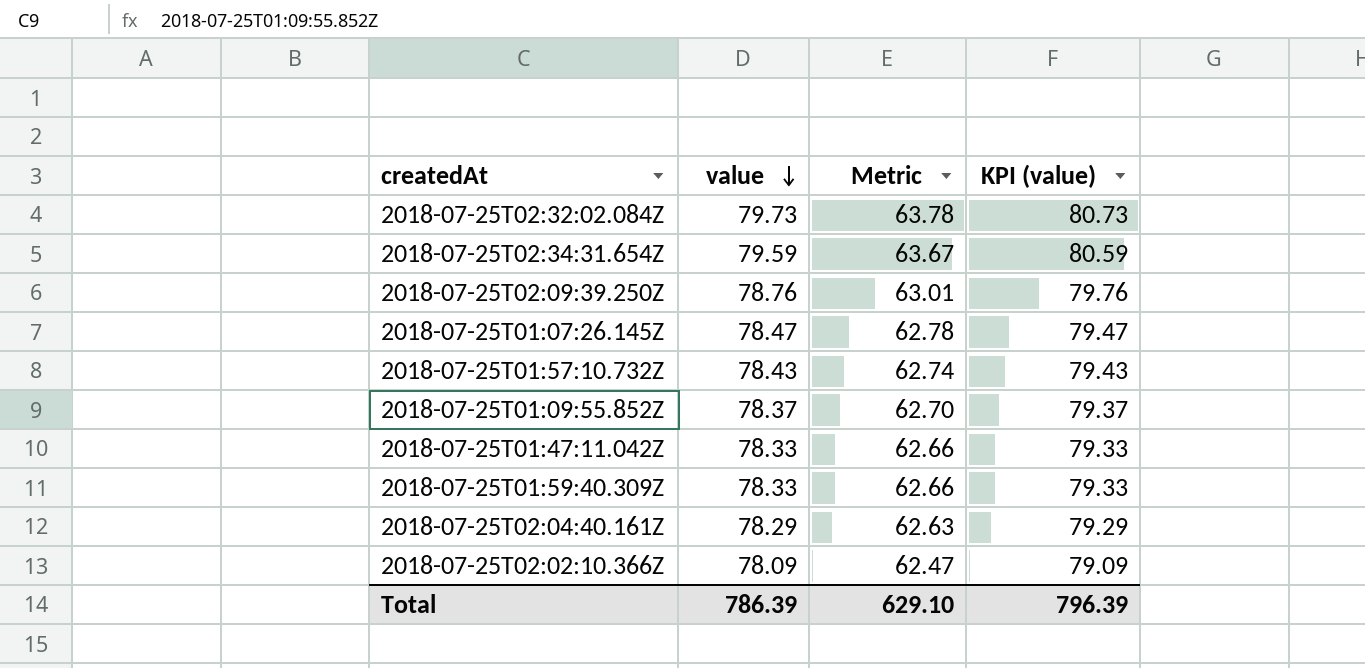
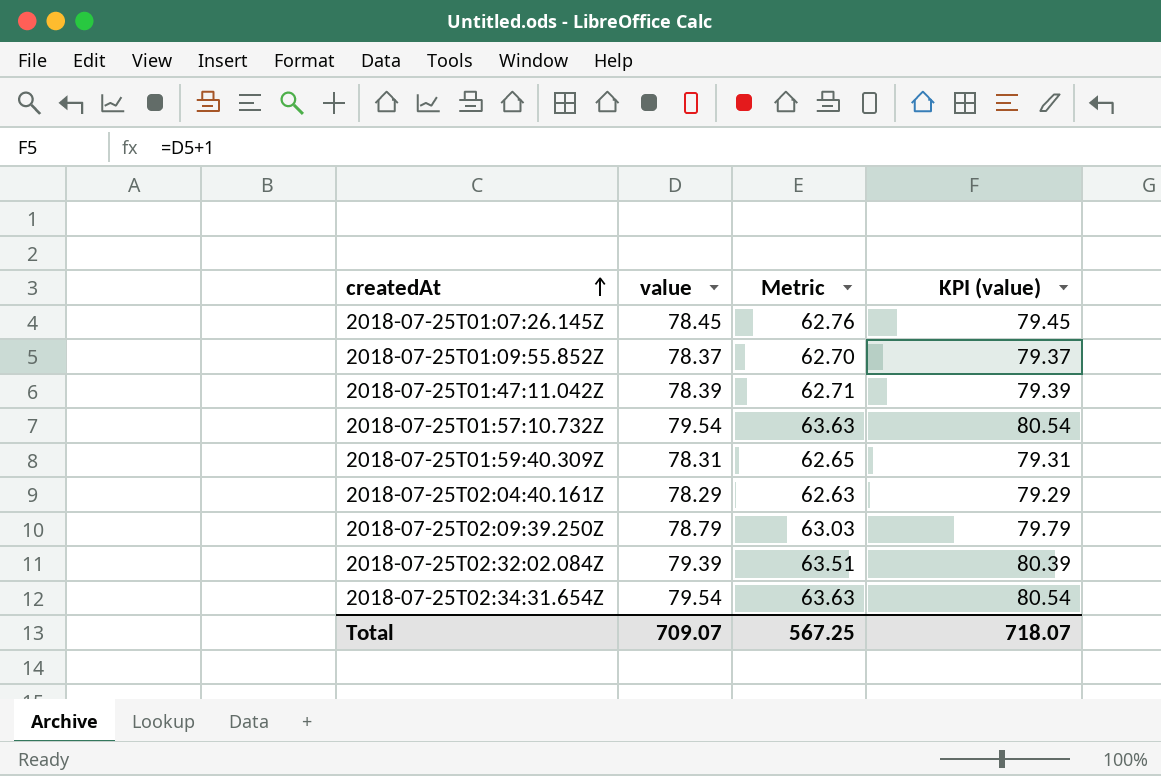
row order: value descending -> createdAt ascending
row 2018-07-25T02:02:10.366Z: 78.09 | 62.47 | 79.09 -> none
2018-07-25T01:07:26.145Z | value: 78.47 -> 78.45
2018-07-25T01:07:26.145Z | Metric: 62.78 -> 62.76
2018-07-25T01:07:26.145Z | KPI (value): 79.47 -> 79.45
2018-07-25T01:47:11.042Z | value: 78.33 -> 78.39
2018-07-25T01:47:11.042Z | Metric: 62.66 -> 62.71
2018-07-25T01:47:11.042Z | KPI (value): 79.33 -> 79.39
2018-07-25T01:57:10.732Z | value: 78.43 -> 79.54
2018-07-25T01:57:10.732Z | Metric: 62.74 -> 63.63
2018-07-25T01:57:10.732Z | KPI (value): 79.43 -> 80.54
2018-07-25T01:59:40.309Z | value: 78.33 -> 78.31
2018-07-25T01:59:40.309Z | Metric: 62.66 -> 62.65
2018-07-25T01:59:40.309Z | KPI (value): 79.33 -> 79.31
2018-07-25T02:09:39.250Z | value: 78.76 -> 78.79
2018-07-25T02:09:39.250Z | Metric: 63.01 -> 63.03
2018-07-25T02:09:39.250Z | KPI (value): 79.76 -> 79.79
2018-07-25T02:32:02.084Z | value: 79.73 -> 79.39
2018-07-25T02:32:02.084Z | Metric: 63.78 -> 63.51
2018-07-25T02:32:02.084Z | KPI (value): 80.73 -> 80.39
2018-07-25T02:34:31.654Z | value: 79.59 -> 79.54
2018-07-25T02:34:31.654Z | Metric: 63.67 -> 63.63
2018-07-25T02:34:31.654Z | KPI (value): 80.59 -> 80.54
Total | value: 786.39 -> 709.07
Total | Metric: 629.10 -> 567.25
Total | KPI (value): 796.39 -> 718.07

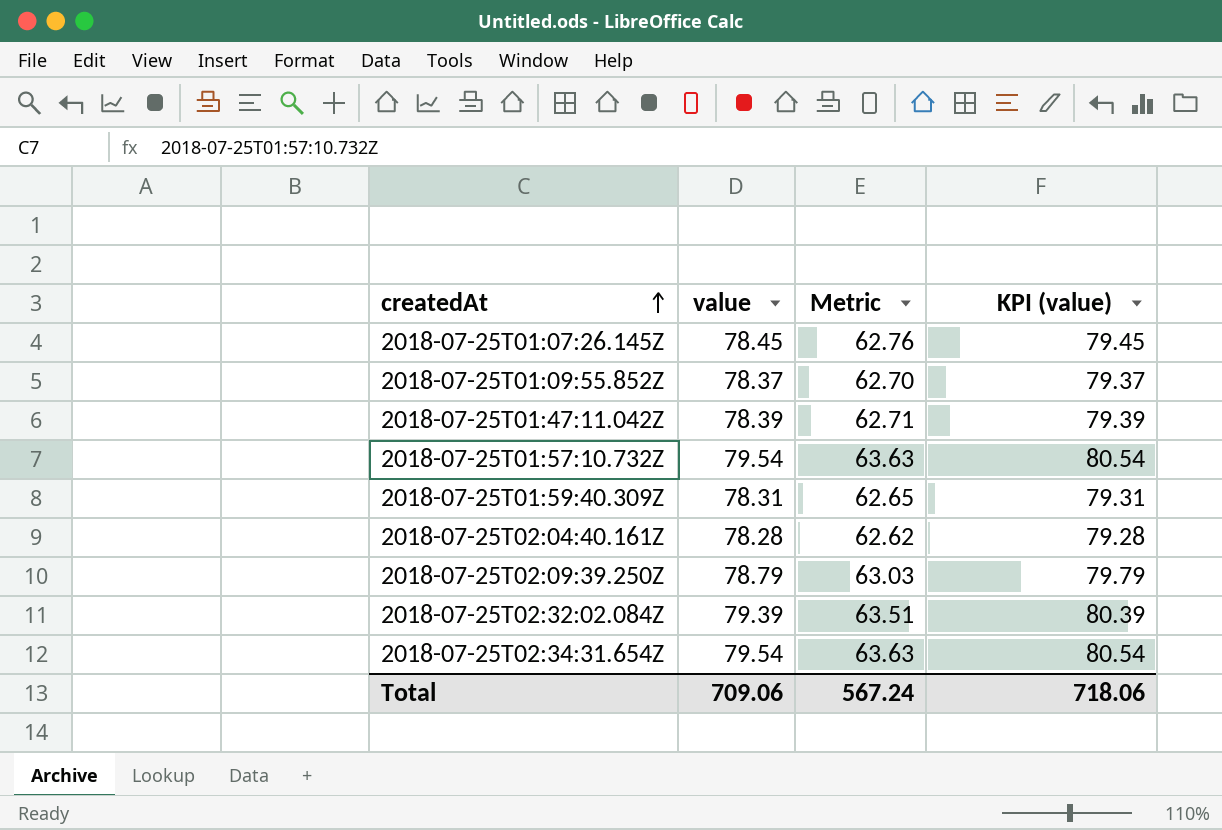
2018-07-25T02:04:40.161Z | value: 78.29 -> 78.28
2018-07-25T02:04:40.161Z | Metric: 62.63 -> 62.62
2018-07-25T02:04:40.161Z | KPI (value): 79.29 -> 79.28
Total | value: 709.07 -> 709.06
Total | Metric: 567.25 -> 567.24
Total | KPI (value): 718.07 -> 718.06

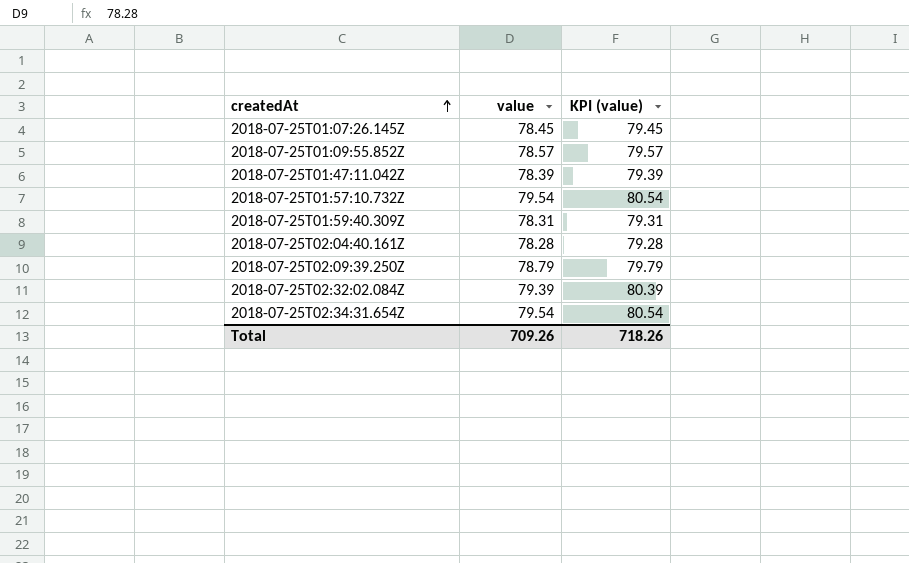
column Metric | formula: [value] * 0.8 -> none
2018-07-25T01:09:55.852Z | value: 78.37 -> 78.57
2018-07-25T01:09:55.852Z | KPI (value): 79.37 -> 79.57
Total | value: 709.06 -> 709.26
Total | KPI (value): 718.06 -> 718.26

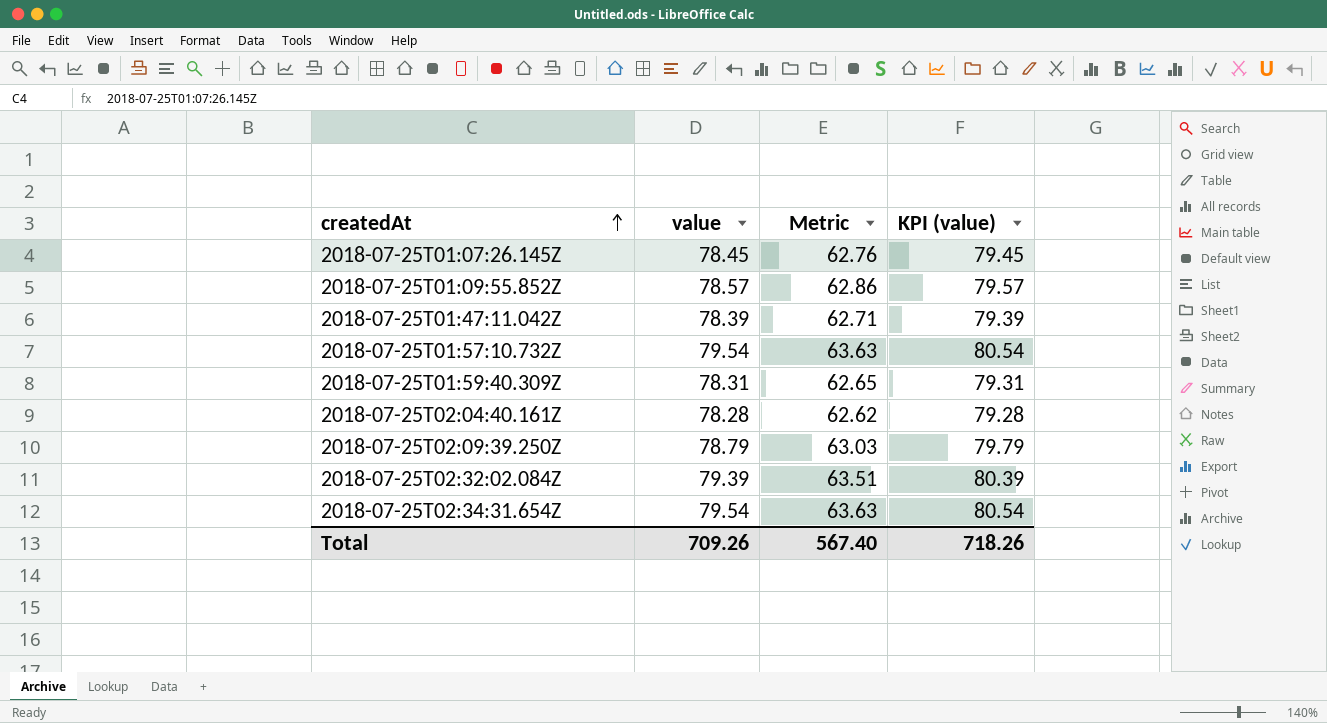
column Metric | formula: none -> [value] * 0.8

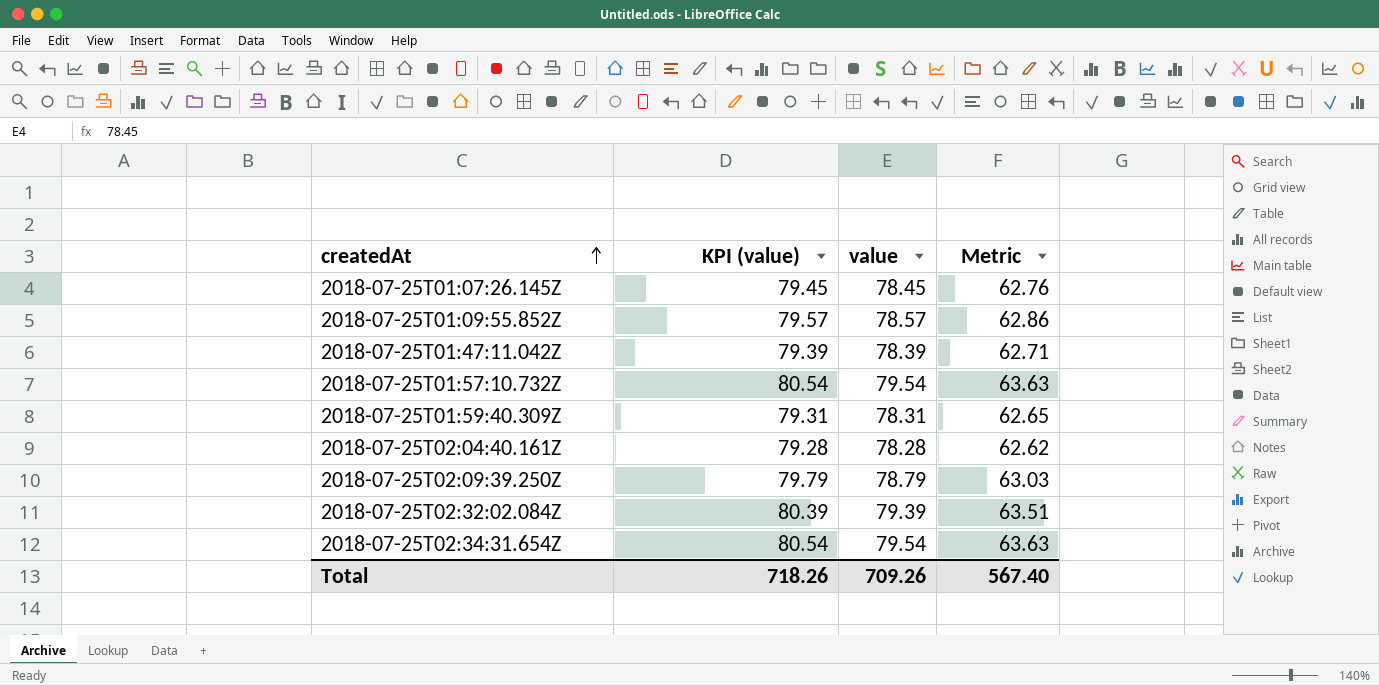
column KPI (value) | position: 4 -> 2

